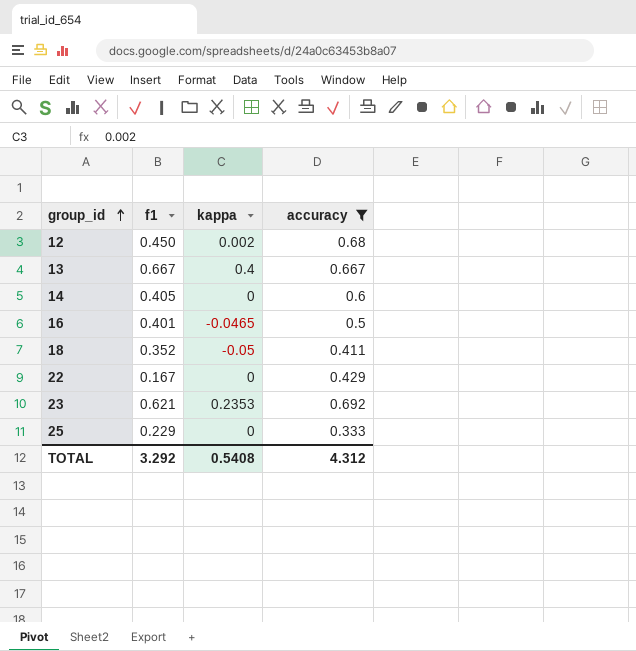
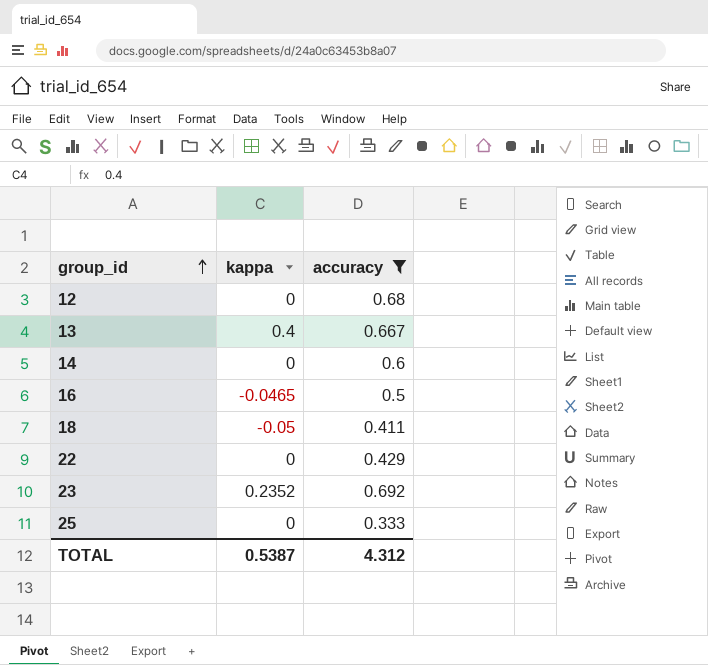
column f1 | position: 2 -> none
12 | kappa: 0.002 -> 0
23 | kappa: 0.2353 -> 0.2352
TOTAL | kappa: 0.5408 -> 0.5387

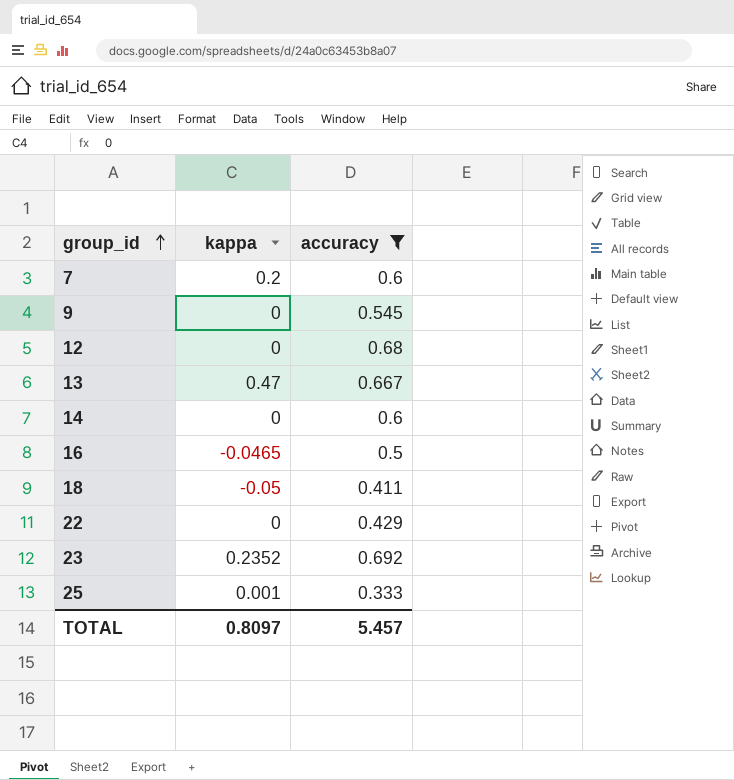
row 7: none -> 0.2 | 0.6
row 9: none -> 0 | 0.545
13 | kappa: 0.4 -> 0.47
25 | kappa: 0 -> 0.001
TOTAL | kappa: 0.5387 -> 0.8097
TOTAL | accuracy: 4.312 -> 5.457

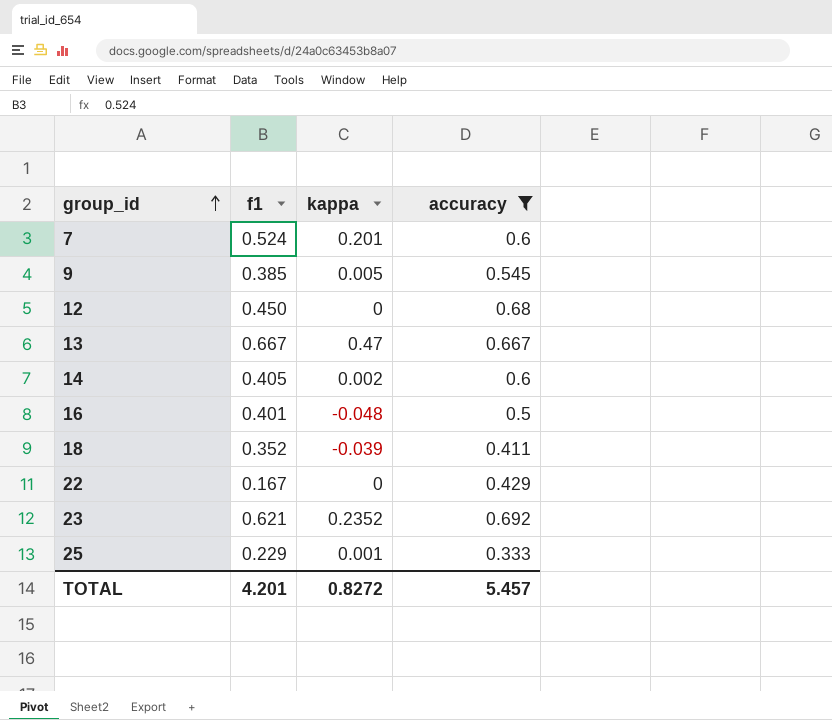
column f1 | position: none -> 2
7 | kappa: 0.2 -> 0.201
9 | kappa: 0 -> 0.005
14 | kappa: 0 -> 0.002
16 | kappa: -0.0465 -> -0.048
18 | kappa: -0.05 -> -0.039
TOTAL | kappa: 0.8097 -> 0.8272

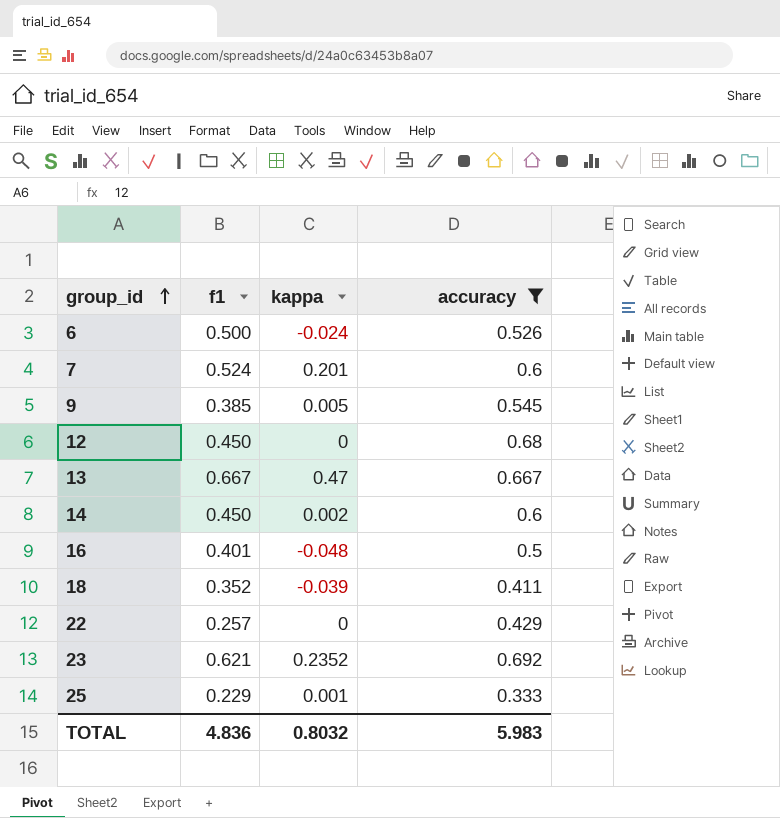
row 6: none -> 0.500 | -0.024 | 0.526
14 | f1: 0.405 -> 0.450
22 | f1: 0.167 -> 0.257
TOTAL | f1: 4.201 -> 4.836
TOTAL | kappa: 0.8272 -> 0.8032
TOTAL | accuracy: 5.457 -> 5.983

